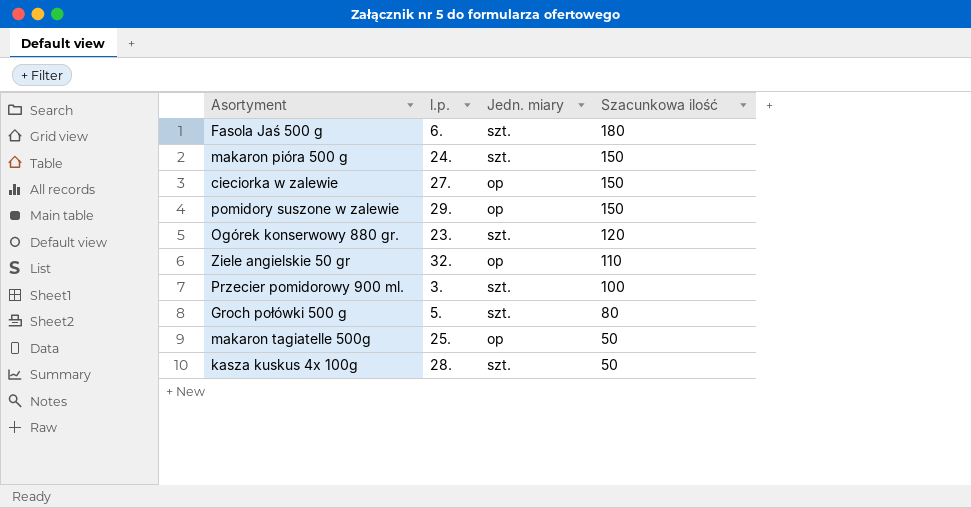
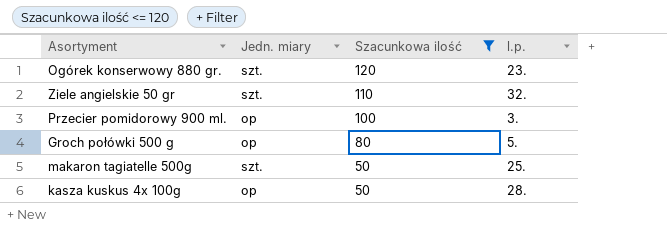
filter: none -> Szacunkowa ilość <= 120
column l.p. | position: 2 -> 4
Ziele angielskie 50 gr | Jedn. miary: op -> szt.
Przecier pomidorowy 900 ml. | Jedn. miary: szt. -> op
Groch połówki 500 g | Jedn. miary: szt. -> op
makaron tagiatelle 500g | Jedn. miary: op -> szt.
kasza kuskus 4x 100g | Jedn. miary: szt. -> op

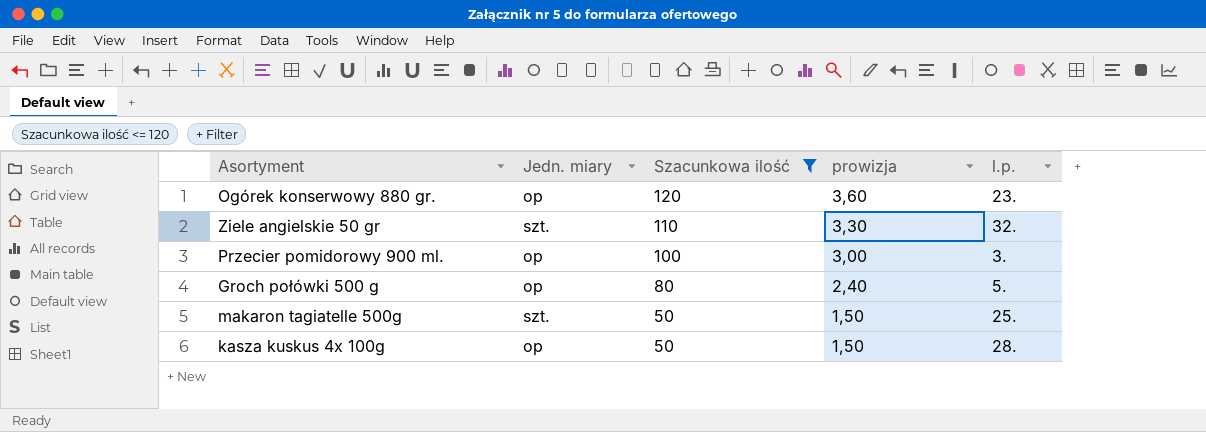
column prowizja | formula: none -> [Szacunkowa ilość] * 0,03
Ogórek konserwowy 880 gr. | Jedn. miary: szt. -> op

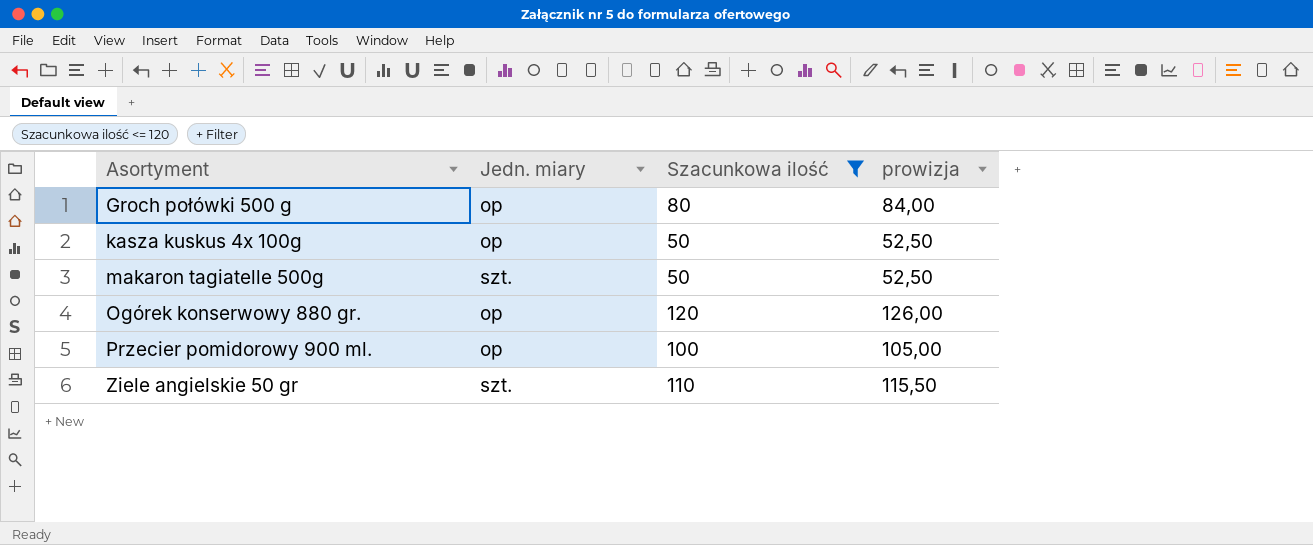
row order: Szacunkowa ilość descending -> Asortyment ascending
column l.p. | position: 5 -> none
column prowizja | formula: [Szacunkowa ilość] * 0,03 -> [Szacunkowa ilość] * 1,05

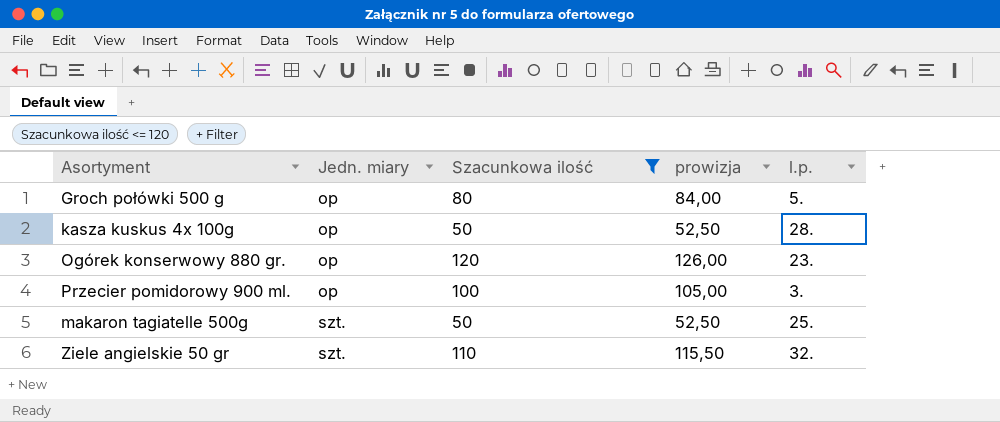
row order: Asortyment ascending -> Jedn. miary ascending
column l.p. | position: none -> 5

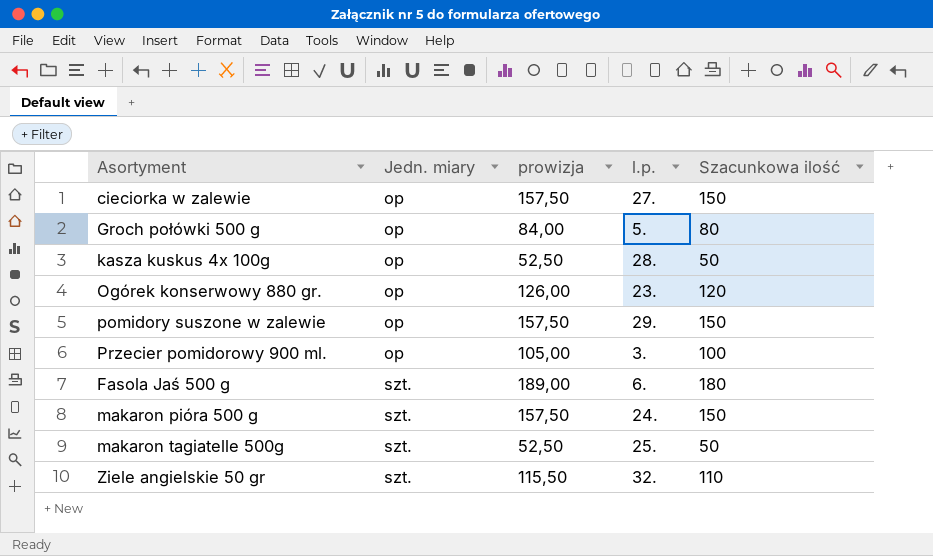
filter: Szacunkowa ilość <= 120 -> none
column Szacunkowa ilość | position: 3 -> 5

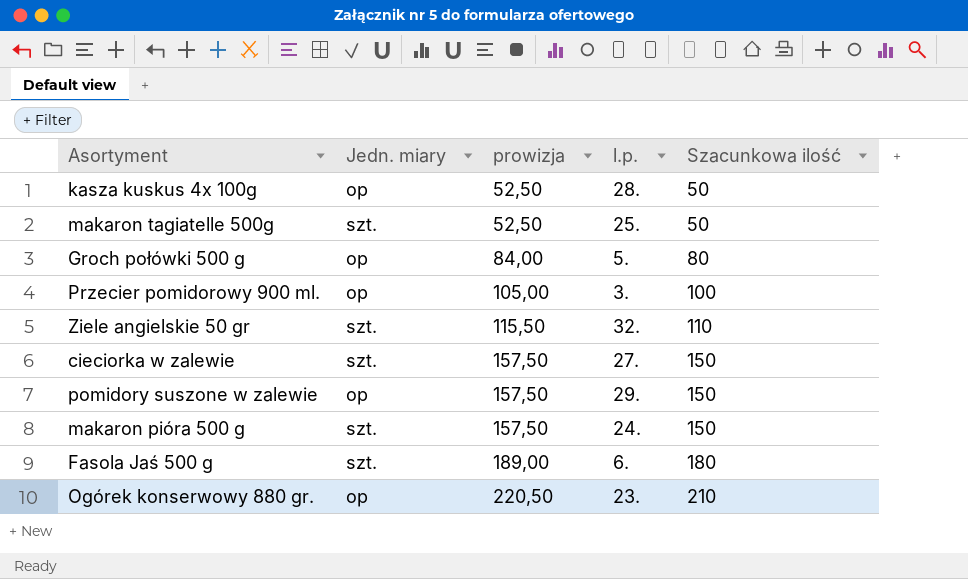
row order: Jedn. miary ascending -> prowizja ascending
cieciorka w zalewie | Jedn. miary: op -> szt.
Ogórek konserwowy 880 gr. | prowizja: 126,00 -> 220,50
Ogórek konserwowy 880 gr. | Szacunkowa ilość: 120 -> 210

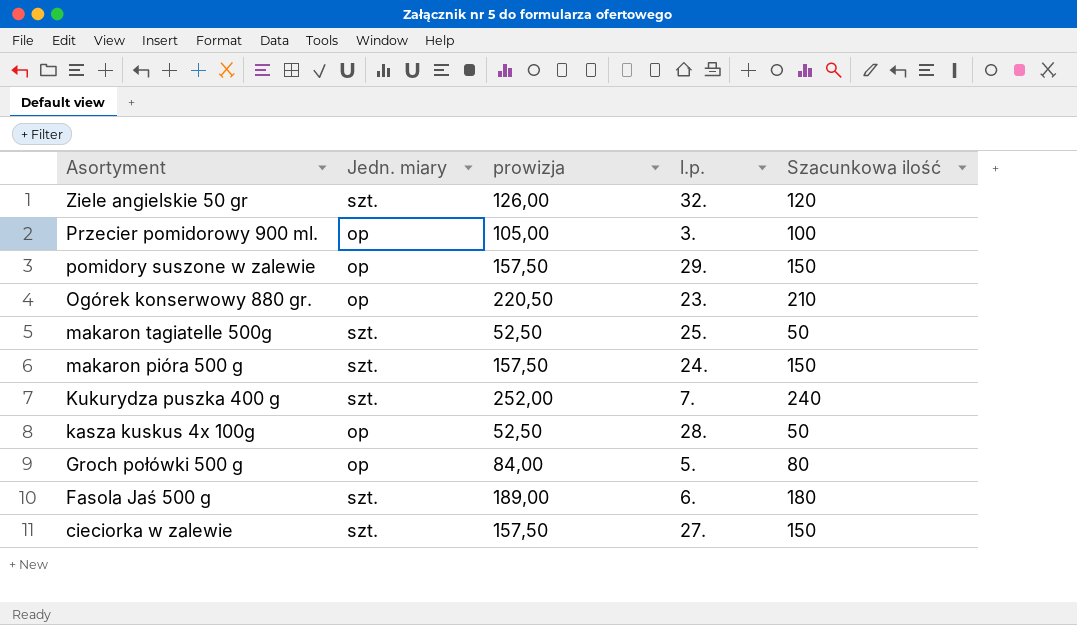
row order: prowizja ascending -> Asortyment descending
Ziele angielskie 50 gr | prowizja: 115,50 -> 126,00
Ziele angielskie 50 gr | Szacunkowa ilość: 110 -> 120
row Kukurydza puszka 400 g: none -> szt. | 252,00 | 7. | 240

